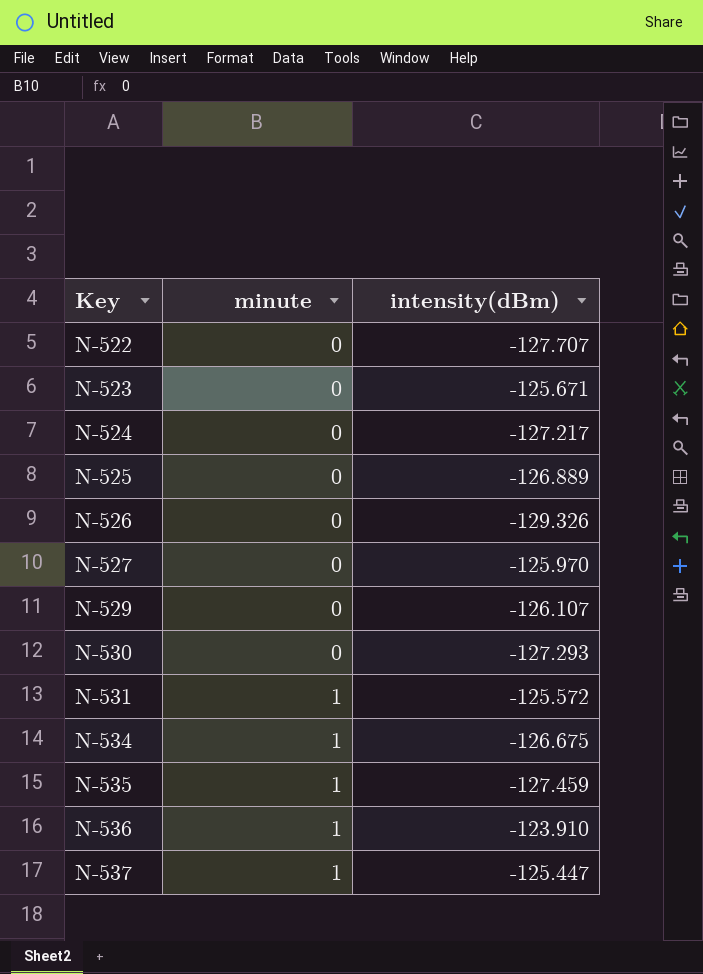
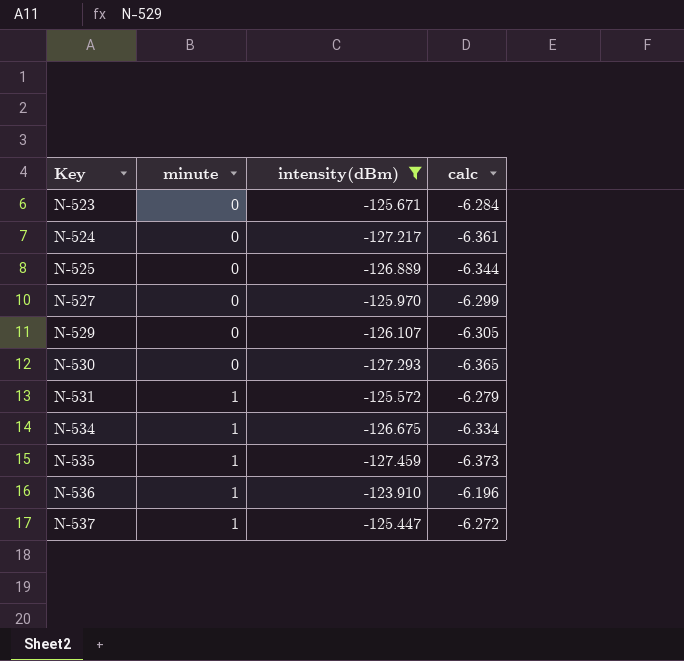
filter: none -> intensity(dBm) >= -127.459
column calc | formula: none -> [intensity(dBm)] * 0.05

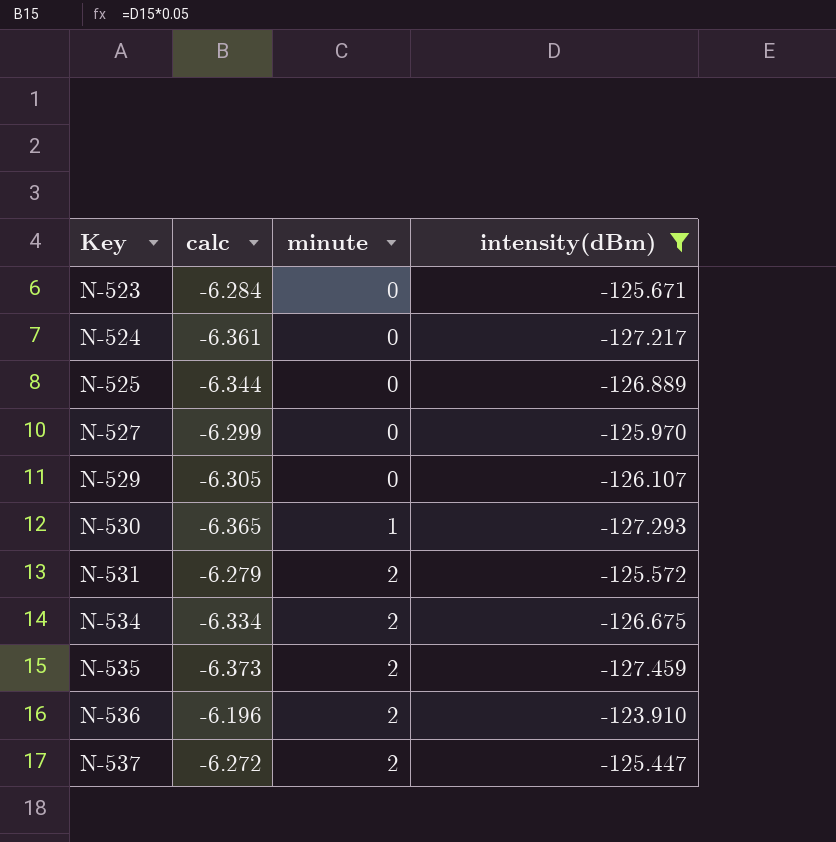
column calc | position: 4 -> 2
N-530 | minute: 0 -> 1
N-531 | minute: 1 -> 2
N-534 | minute: 1 -> 2
N-535 | minute: 1 -> 2
N-536 | minute: 1 -> 2
N-537 | minute: 1 -> 2

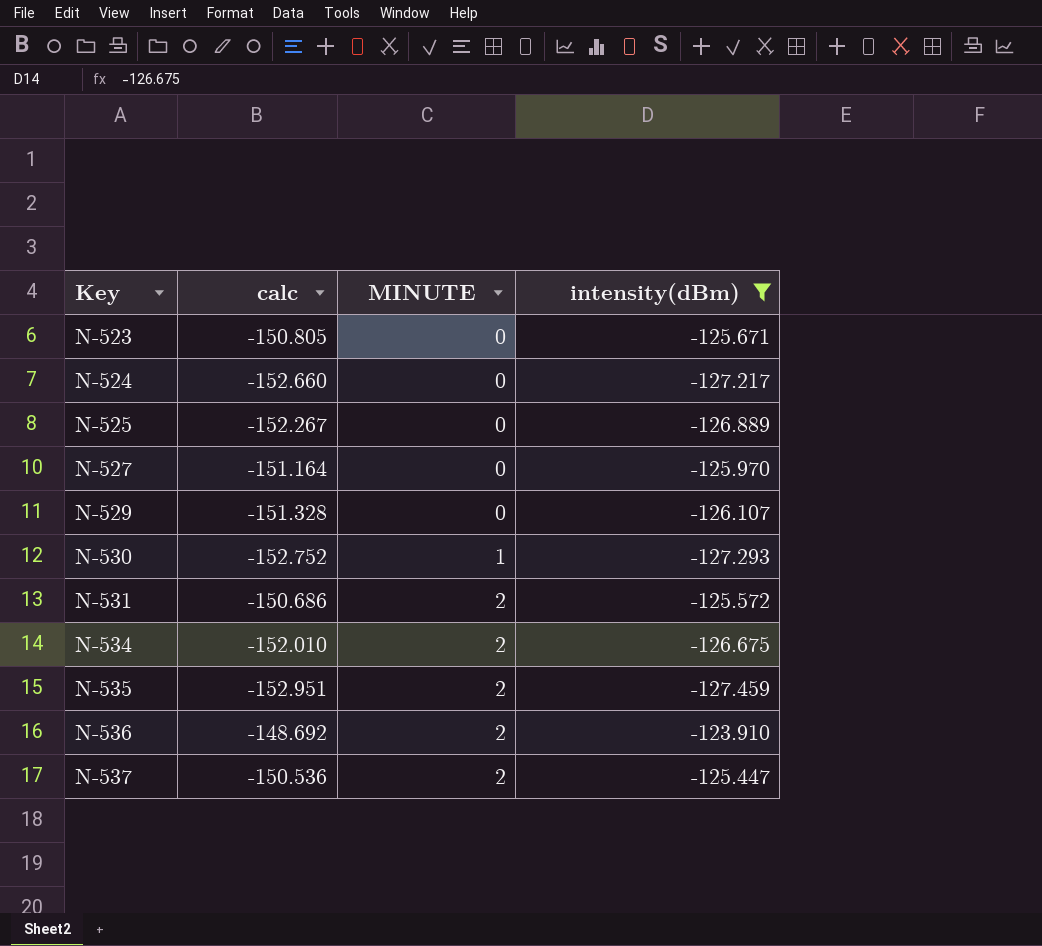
column calc | formula: [intensity(dBm)] * 0.05 -> [intensity(dBm)] * 1.2
column name: minute -> MINUTE

